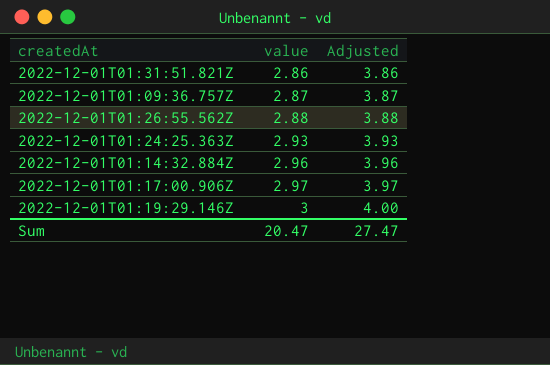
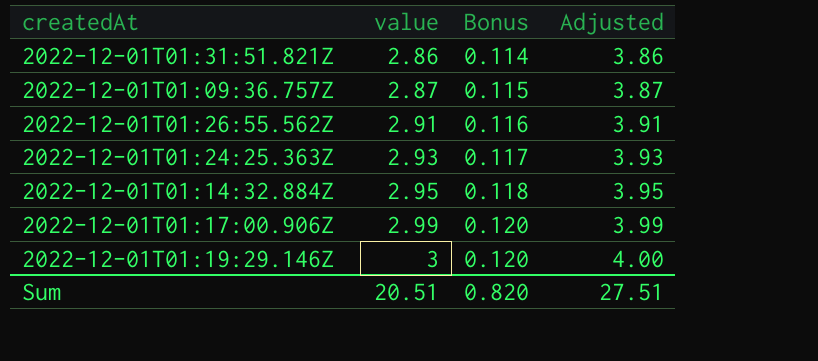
column Bonus | formula: none -> [value] * 0.04
2022-12-01T01:26:55.562Z | value: 2.88 -> 2.91
2022-12-01T01:26:55.562Z | Adjusted: 3.88 -> 3.91
2022-12-01T01:14:32.884Z | value: 2.96 -> 2.95
2022-12-01T01:14:32.884Z | Adjusted: 3.96 -> 3.95
2022-12-01T01:17:00.906Z | value: 2.97 -> 2.99
2022-12-01T01:17:00.906Z | Adjusted: 3.97 -> 3.99
Sum | value: 20.47 -> 20.51
Sum | Adjusted: 27.47 -> 27.51

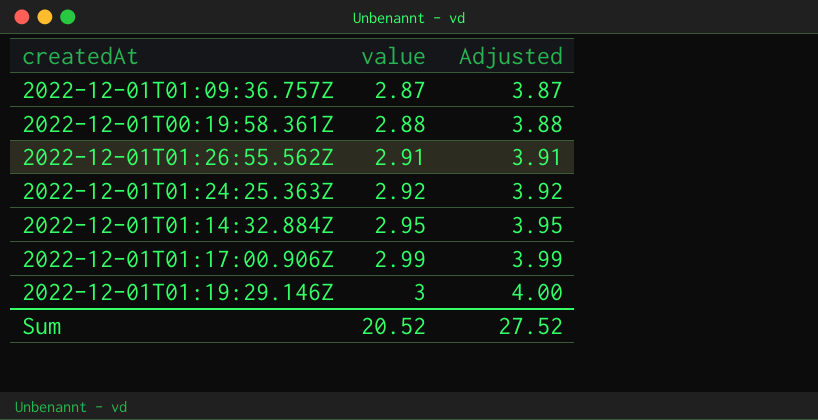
column Bonus | formula: [value] * 0.04 -> none
row 2022-12-01T01:31:51.821Z: 2.86 | 0.114 | 3.86 -> none
row 2022-12-01T00:19:58.361Z: none -> 2.88 | 3.88
2022-12-01T01:24:25.363Z | value: 2.93 -> 2.92
2022-12-01T01:24:25.363Z | Adjusted: 3.93 -> 3.92
Sum | value: 20.51 -> 20.52
Sum | Adjusted: 27.51 -> 27.52

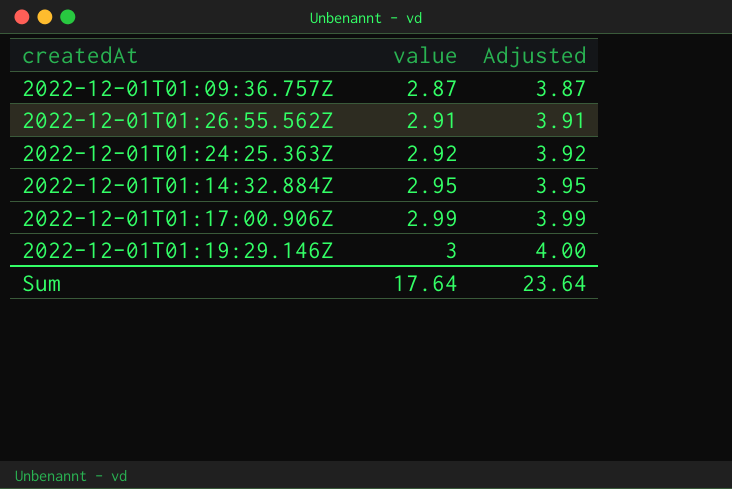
row 2022-12-01T00:19:58.361Z: 2.88 | 3.88 -> none
Sum | value: 20.52 -> 17.64
Sum | Adjusted: 27.52 -> 23.64

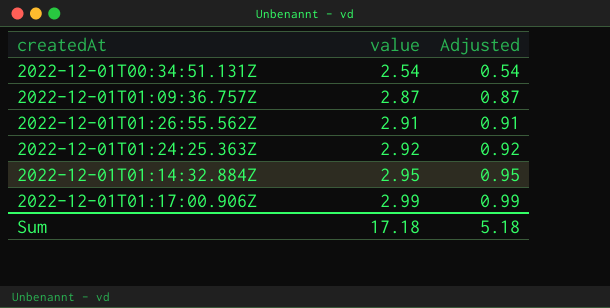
column Adjusted | formula: [value] + 1 -> [value] - 2
row 2022-12-01T01:19:29.146Z: 3 | 4.00 -> none
row 2022-12-01T00:34:51.131Z: none -> 2.54 | 0.54
Sum | value: 17.64 -> 17.18
Sum | Adjusted: 23.64 -> 5.18

